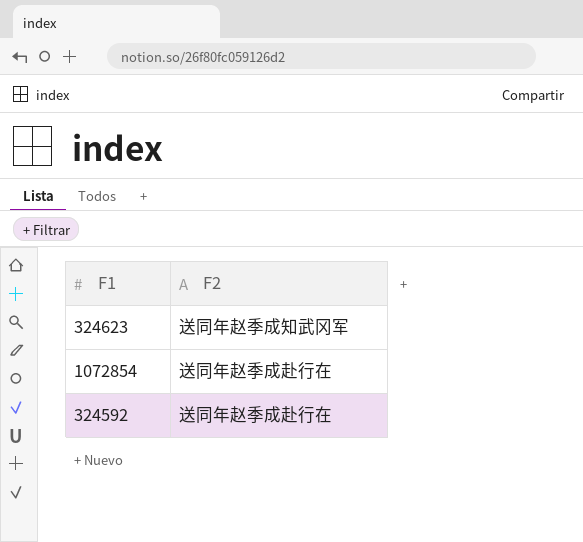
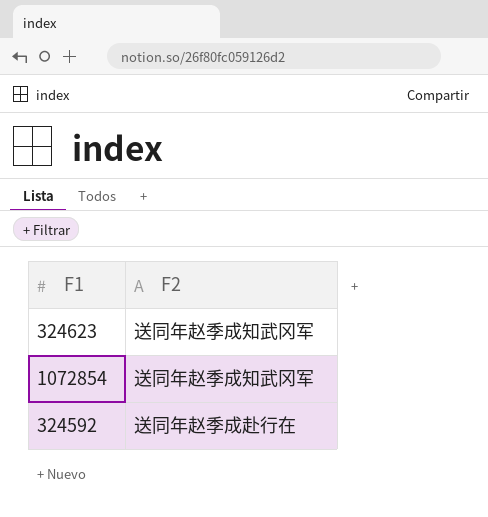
1072854 | F2: 送同年赵季成赴行在 -> 送同年赵季成知武冈军

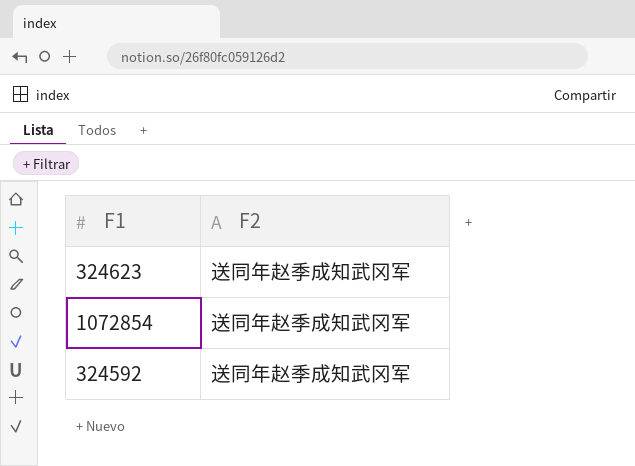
324592 | F2: 送同年赵季成赴行在 -> 送同年赵季成知武冈军

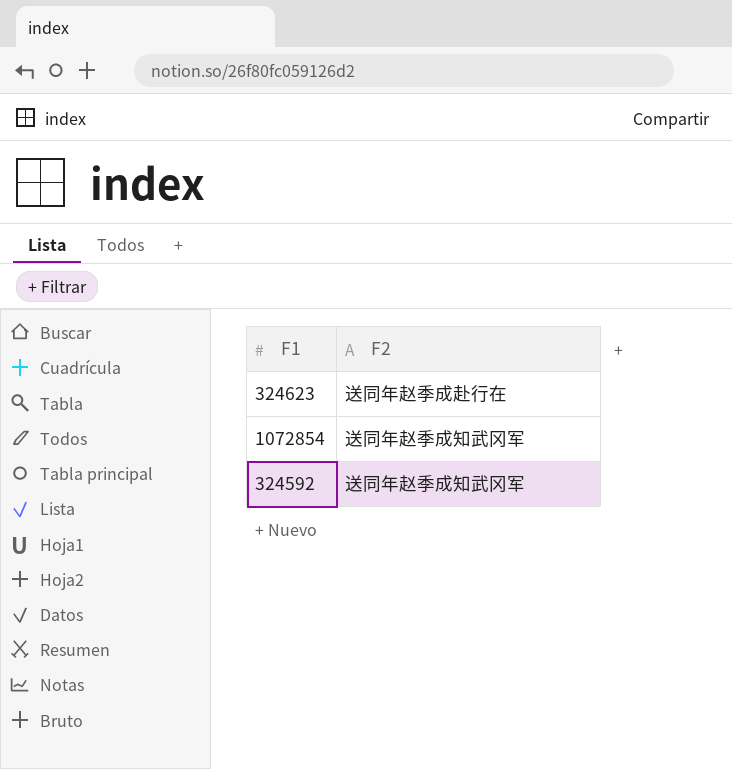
324623 | F2: 送同年赵季成知武冈军 -> 送同年赵季成赴行在

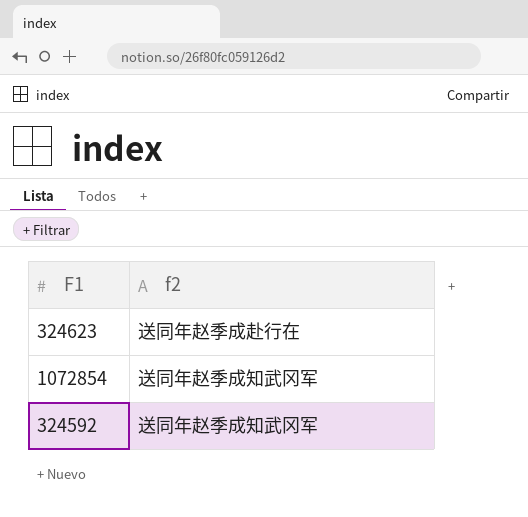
column name: F2 -> f2

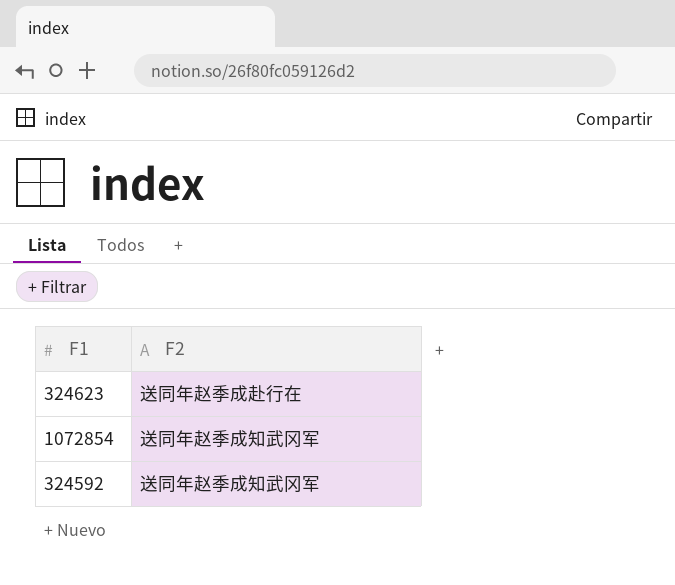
column name: f2 -> F2

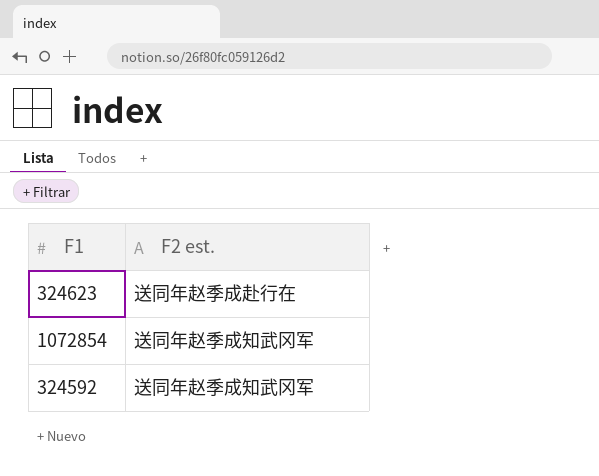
column name: F2 -> F2 est.

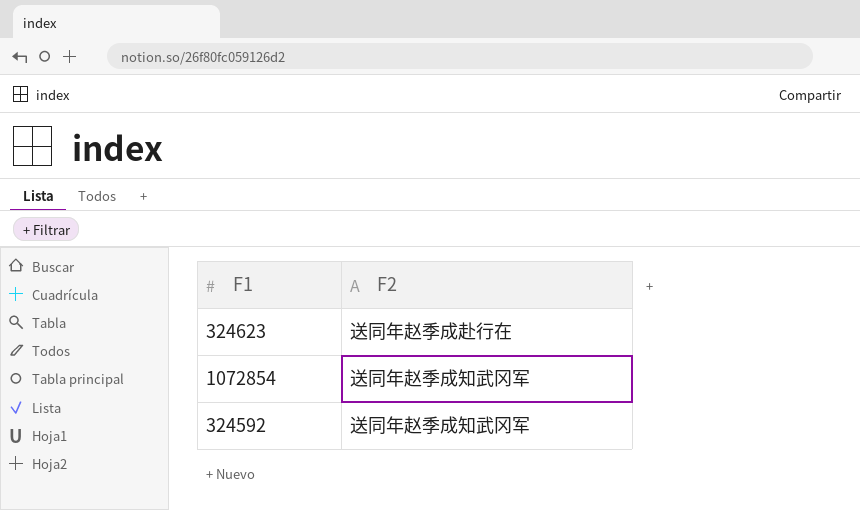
column name: F2 est. -> F2

